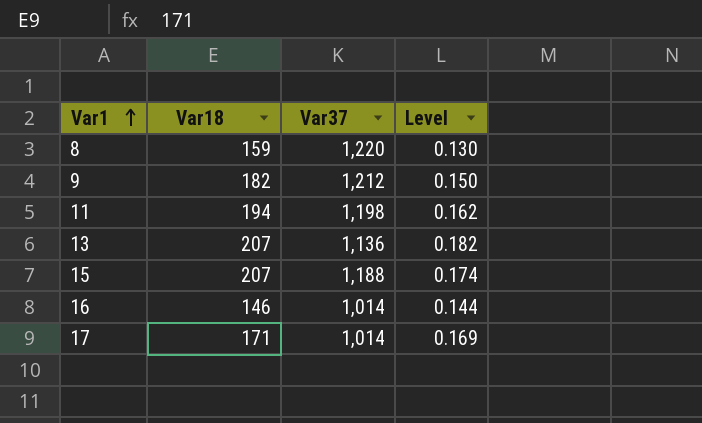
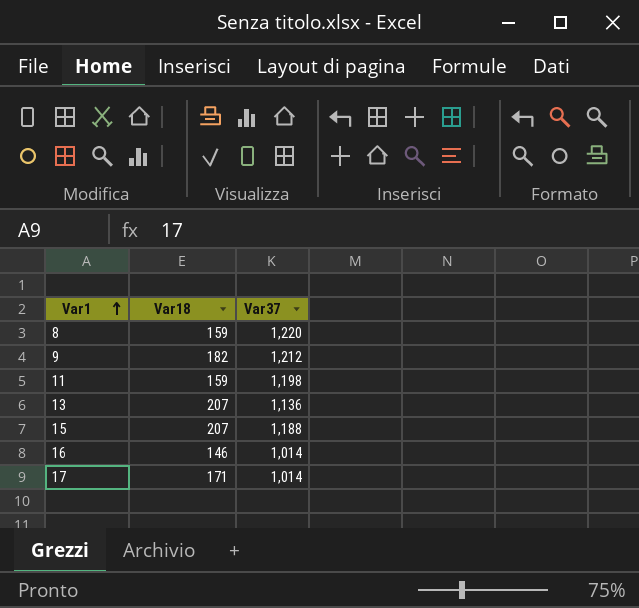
column Level | formula: [Var18] / [Var37] -> none
11 | Var18: 194 -> 159

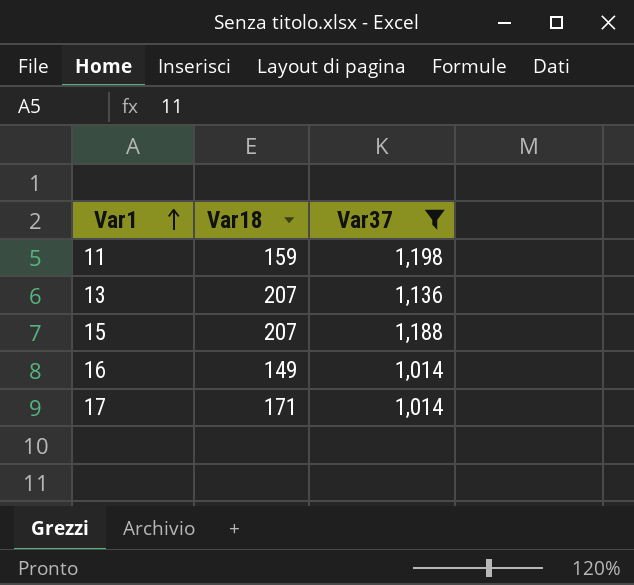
filter: none -> Var37 <= 1,198
16 | Var18: 146 -> 149

